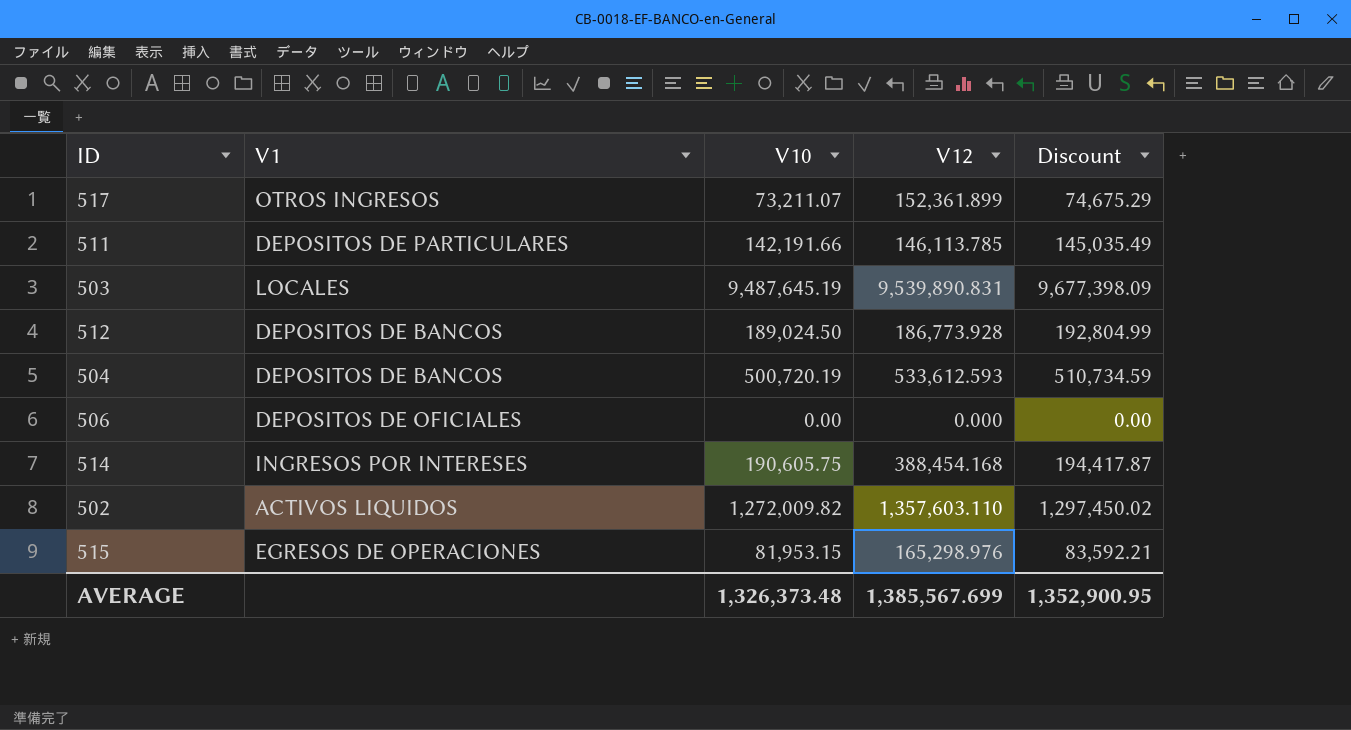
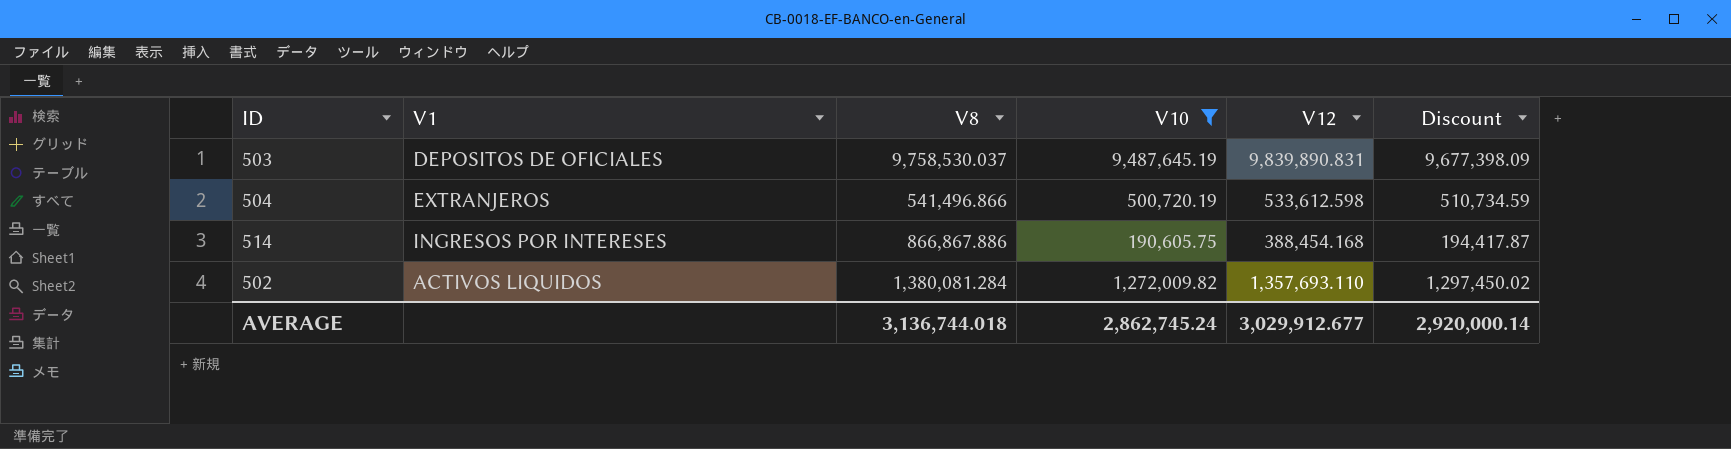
filter: none -> V10 >= 190,605.75
column V8 | position: none -> 3
503 | V1: LOCALES -> DEPOSITOS DE OFICIALES
503 | V12: 9,539,890.831 -> 9,839,890.831
504 | V1: DEPOSITOS DE BANCOS -> EXTRANJEROS
504 | V12: 533,612.593 -> 533,612.598
502 | V12: 1,357,603.110 -> 1,357,693.110
AVERAGE | V10: 1,326,373.48 -> 2,862,745.24
AVERAGE | V12: 1,385,567.699 -> 3,029,912.677
AVERAGE | Discount: 1,352,900.95 -> 2,920,000.14

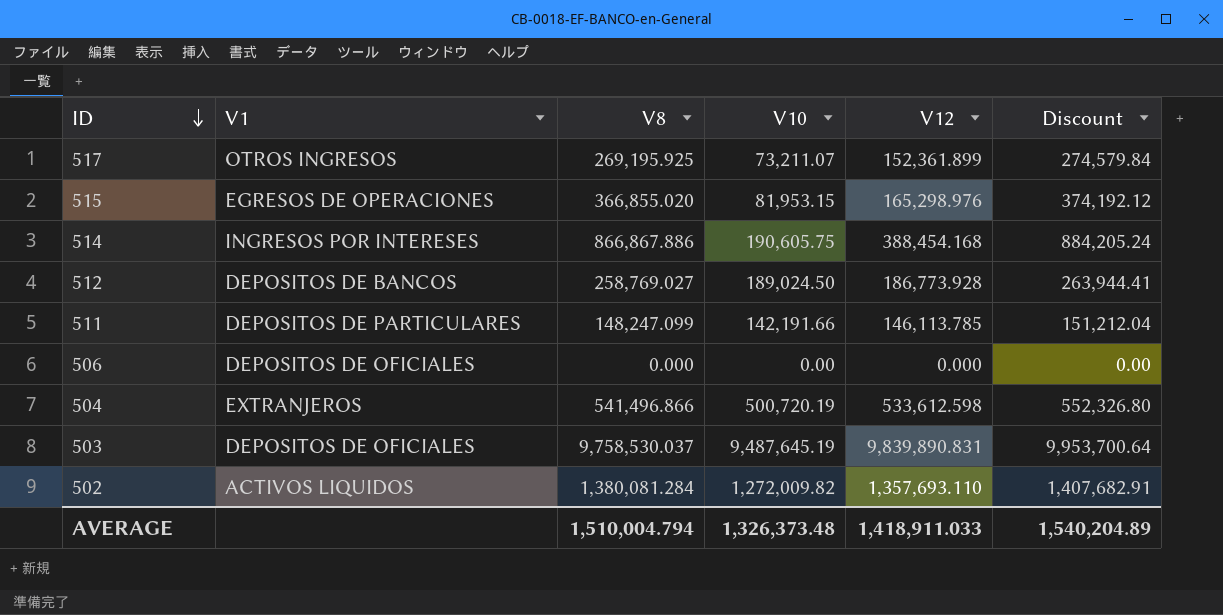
filter: V10 >= 190,605.75 -> none
row order: none -> ID descending
column Discount | formula: [V10] * 1.02 -> [V8] * 1.02
AVERAGE | V8: 3,136,744.018 -> 1,510,004.794
AVERAGE | V10: 2,862,745.24 -> 1,326,373.48
AVERAGE | V12: 3,029,912.677 -> 1,418,911.033
AVERAGE | Discount: 2,920,000.14 -> 1,540,204.89

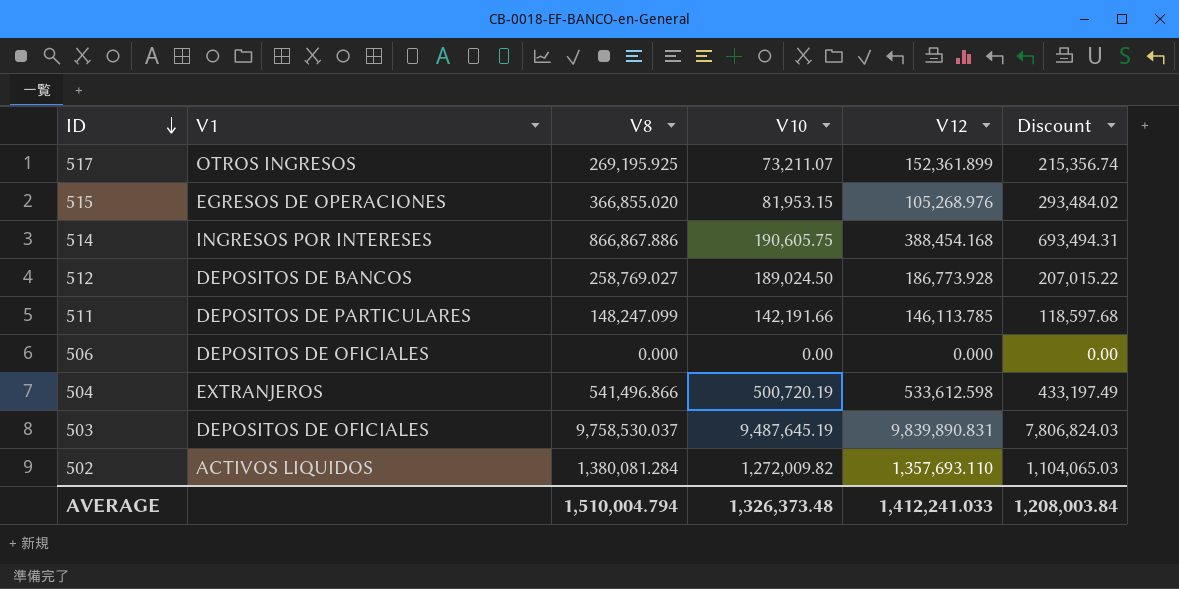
column Discount | formula: [V8] * 1.02 -> [V8] * 0.8
515 | V12: 165,298.976 -> 105,268.976
AVERAGE | V12: 1,418,911.033 -> 1,412,241.033
AVERAGE | Discount: 1,540,204.89 -> 1,208,003.84

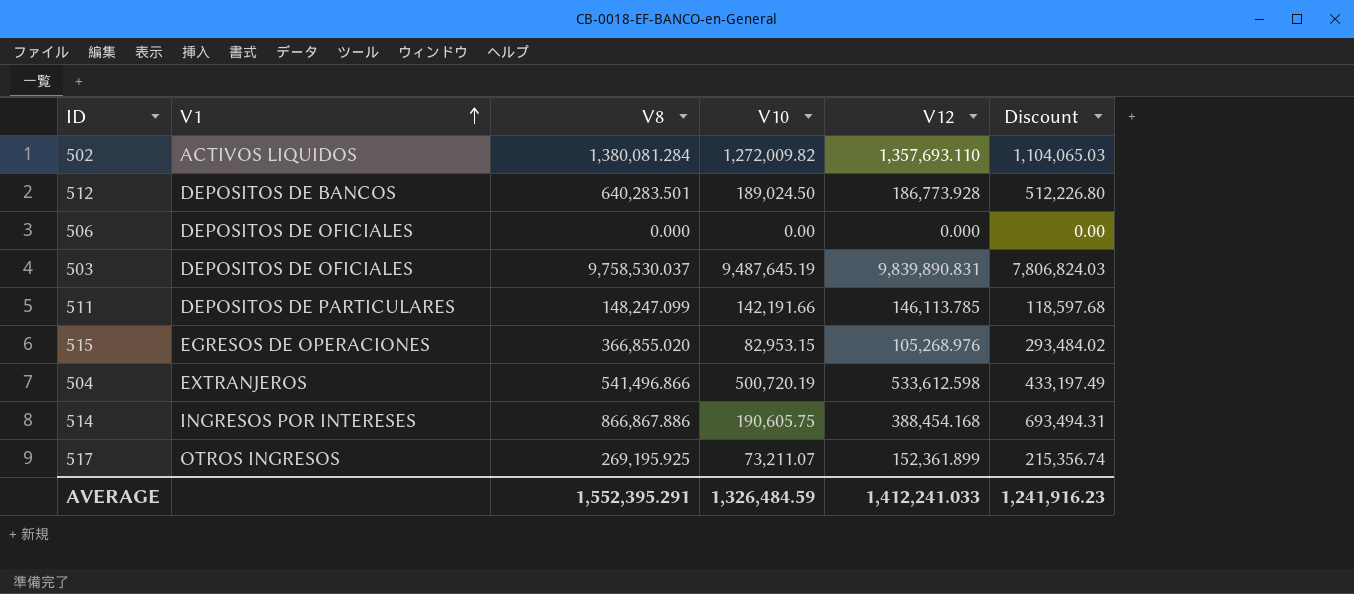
row order: ID descending -> V1 ascending
512 | V8: 258,769.027 -> 640,283.501
512 | Discount: 207,015.22 -> 512,226.80
515 | V10: 81,953.15 -> 82,953.15
AVERAGE | V8: 1,510,004.794 -> 1,552,395.291
AVERAGE | V10: 1,326,373.48 -> 1,326,484.59
AVERAGE | Discount: 1,208,003.84 -> 1,241,916.23

